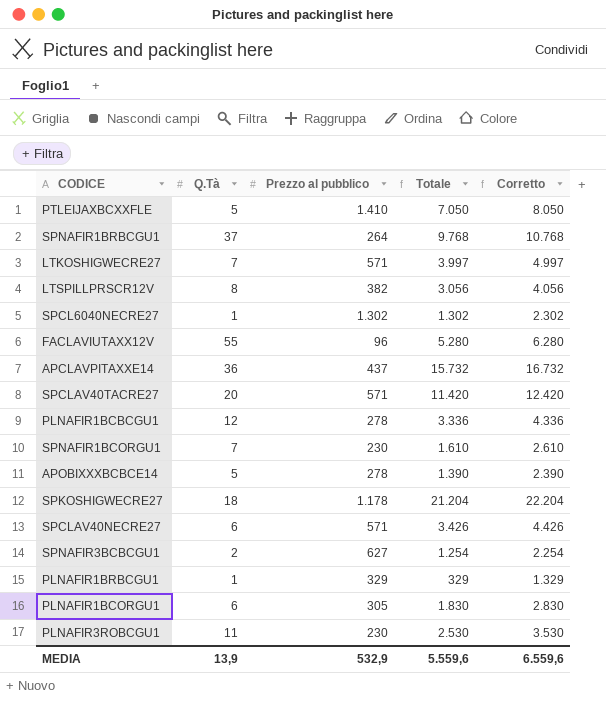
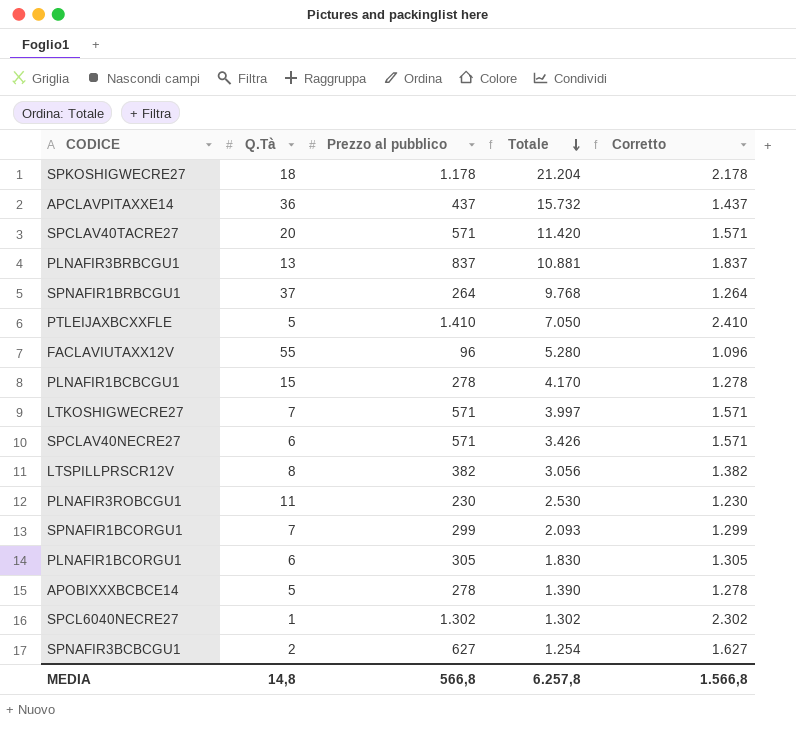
row order: none -> Totale descending
column Corretto | formula: [Totale] + 1000 -> [Prezzo al pubblico] + 1000
row PLNAFIR1BRBCGU1: 1 | 329 | 329 | 1.329 -> none
row PLNAFIR3BRBCGU1: none -> 13 | 837 | 10.881 | 1.837
PLNAFIR1BCBCGU1 | Q.Tà: 12 -> 15
PLNAFIR1BCBCGU1 | Totale: 3.336 -> 4.170
SPNAFIR1BCORGU1 | Prezzo al pubblico: 230 -> 299
SPNAFIR1BCORGU1 | Totale: 1.610 -> 2.093
MEDIA | Q.Tà: 13,9 -> 14,8
MEDIA | Prezzo al pubblico: 532,9 -> 566,8
MEDIA | Totale: 5.559,6 -> 6.257,8
MEDIA | Corretto: 6.559,6 -> 1.566,8

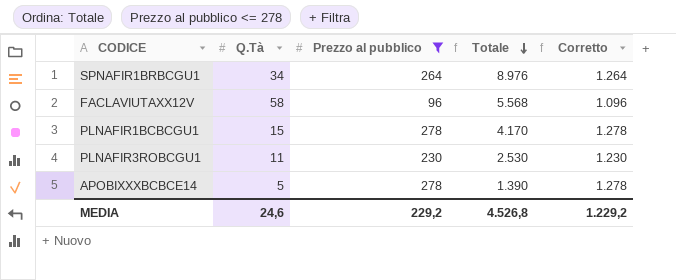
filter: none -> Prezzo al pubblico <= 278
SPNAFIR1BRBCGU1 | Q.Tà: 37 -> 34
SPNAFIR1BRBCGU1 | Totale: 9.768 -> 8.976
FACLAVIUTAXX12V | Q.Tà: 55 -> 58
FACLAVIUTAXX12V | Totale: 5.280 -> 5.568
MEDIA | Q.Tà: 14,8 -> 24,6
MEDIA | Prezzo al pubblico: 566,8 -> 229,2
MEDIA | Totale: 6.257,8 -> 4.526,8
MEDIA | Corretto: 1.566,8 -> 1.229,2

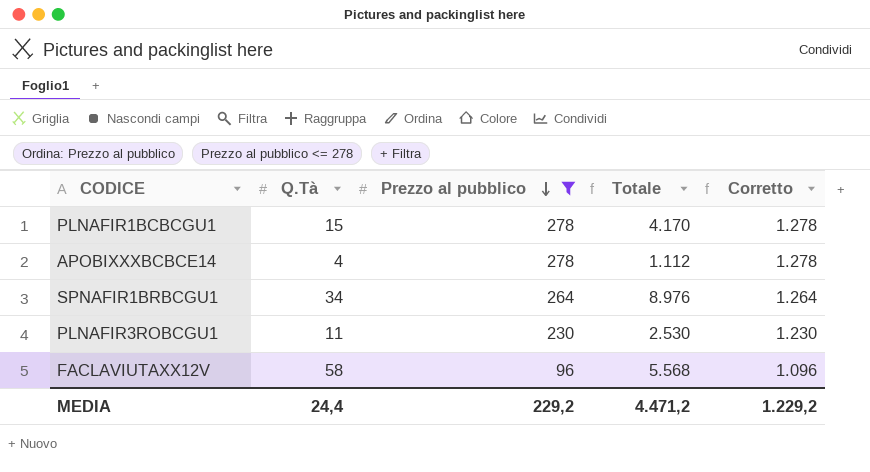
row order: Totale descending -> Prezzo al pubblico descending
APOBIXXXBCBCE14 | Q.Tà: 5 -> 4
APOBIXXXBCBCE14 | Totale: 1.390 -> 1.112
MEDIA | Q.Tà: 24,6 -> 24,4
MEDIA | Totale: 4.526,8 -> 4.471,2

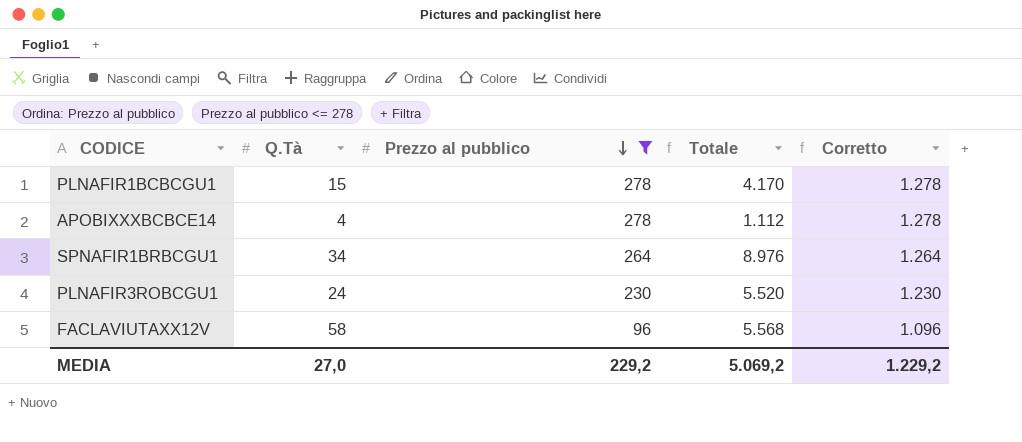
PLNAFIR3ROBCGU1 | Q.Tà: 11 -> 24
PLNAFIR3ROBCGU1 | Totale: 2.530 -> 5.520
MEDIA | Q.Tà: 24,4 -> 27,0
MEDIA | Totale: 4.471,2 -> 5.069,2

